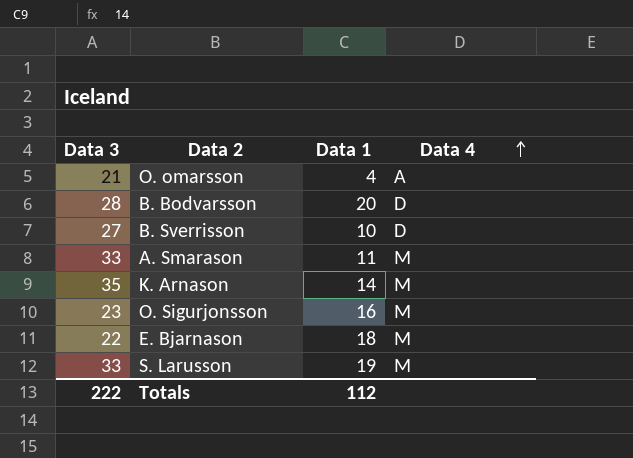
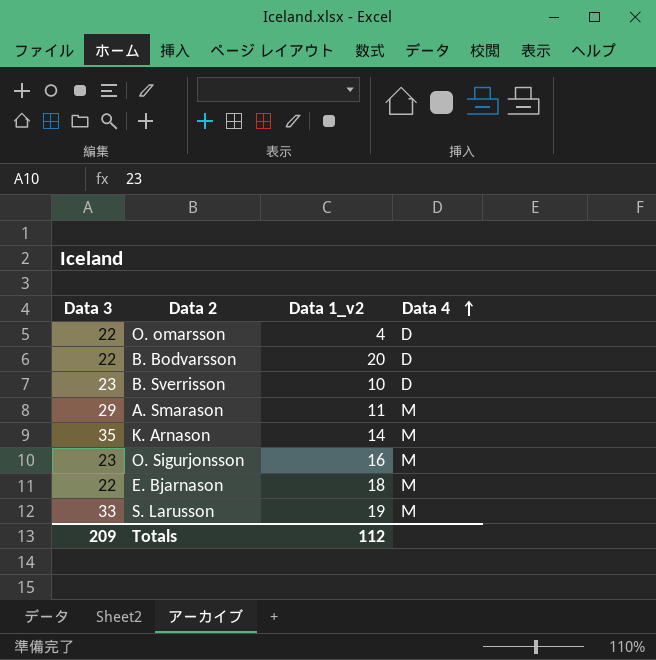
column name: Data 1 -> Data 1_v2
O. omarsson | Data 3: 21 -> 22
O. omarsson | Data 4: A -> D
B. Bodvarsson | Data 3: 28 -> 22
B. Sverrisson | Data 3: 27 -> 23
A. Smarason | Data 3: 33 -> 29
Totals | Data 3: 222 -> 209

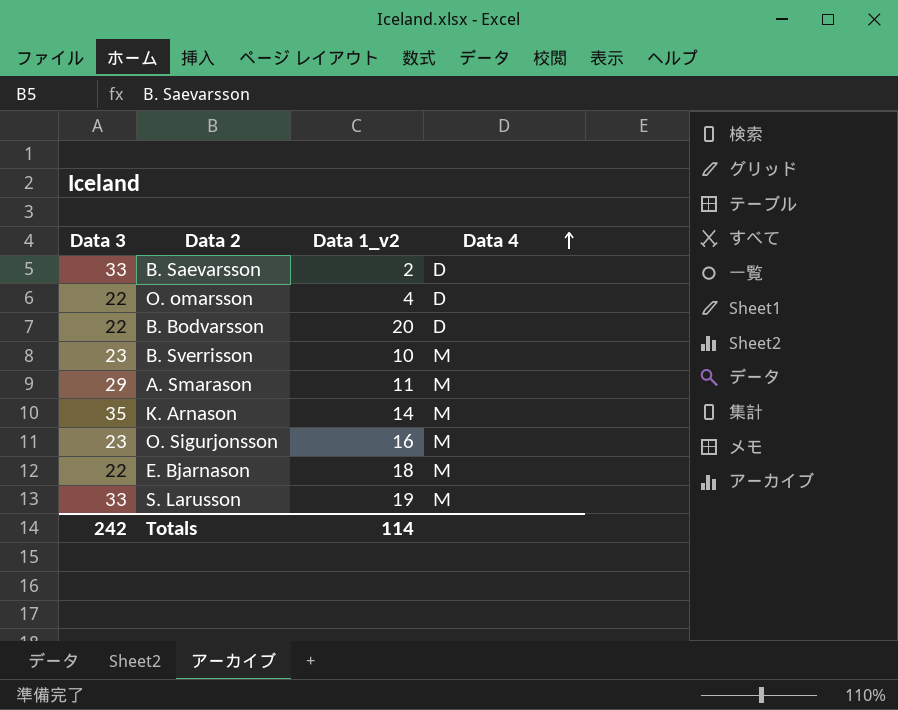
row B. Saevarsson: none -> 33 | 2 | D
B. Sverrisson | Data 4: D -> M
Totals | Data 3: 209 -> 242
Totals | Data 1_v2: 112 -> 114

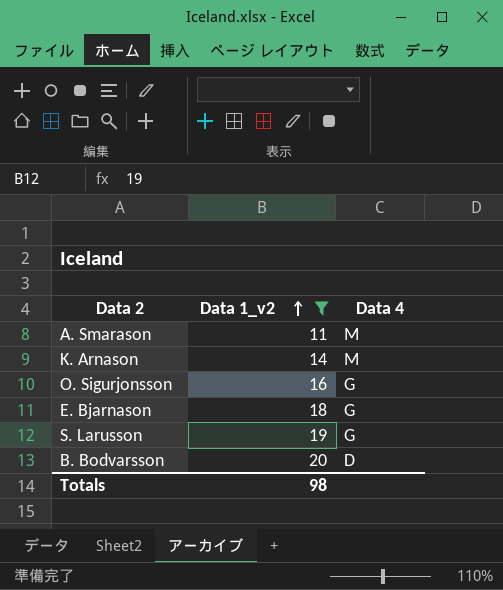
filter: none -> Data 1_v2 >= 11
row order: Data 4 ascending -> Data 1_v2 ascending
column Data 3 | position: 1 -> none
O. Sigurjonsson | Data 4: M -> G
E. Bjarnason | Data 4: M -> G
S. Larusson | Data 4: M -> G
Totals | Data 1_v2: 114 -> 98

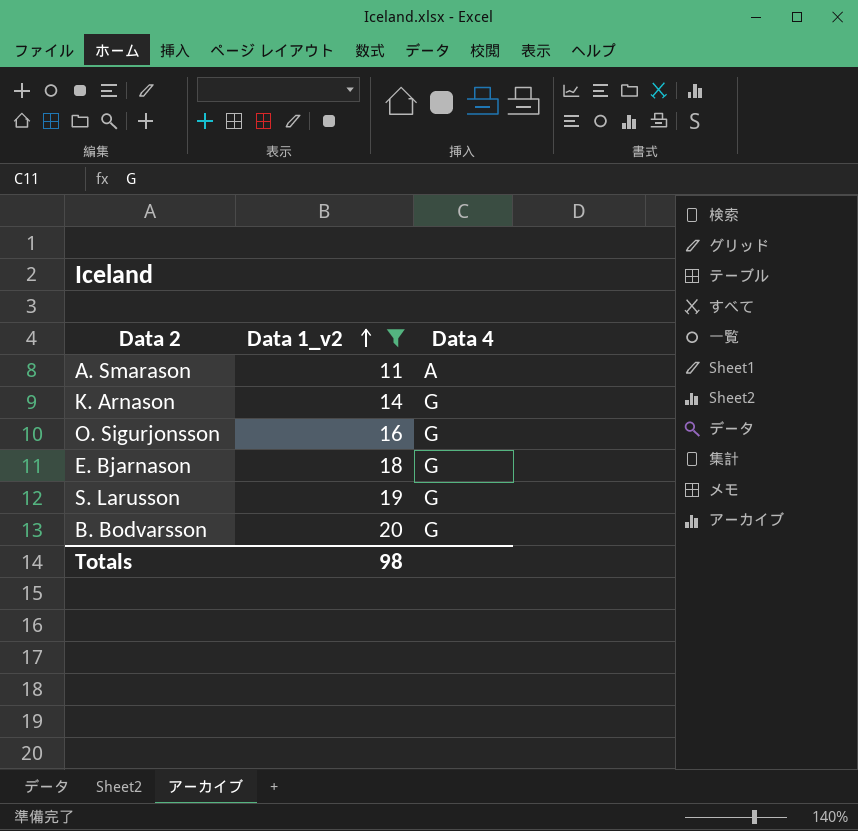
A. Smarason | Data 4: M -> A
K. Arnason | Data 4: M -> G
B. Bodvarsson | Data 4: D -> G

